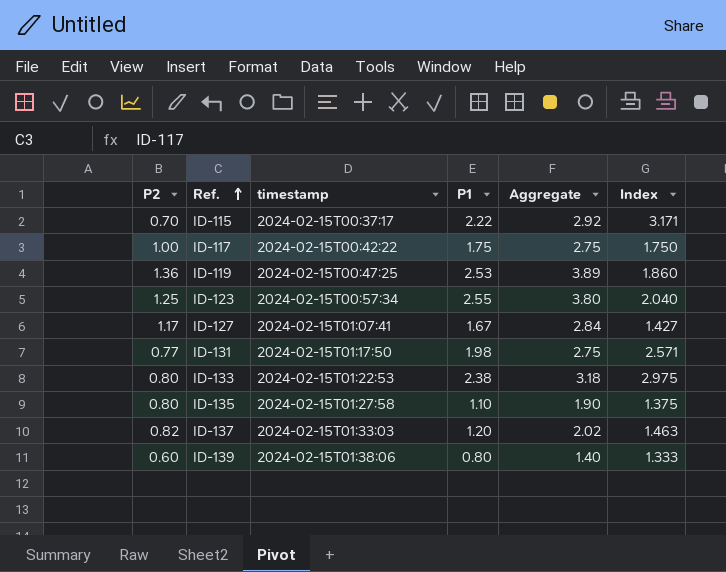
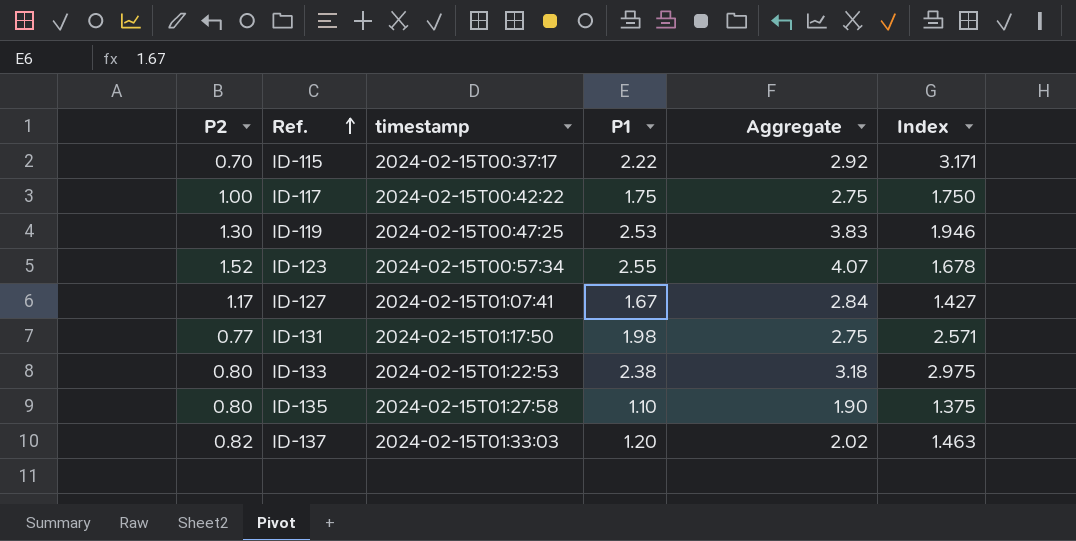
row ID-139: 0.60 | 2024-02-15T01:38:06 | 0.80 | 1.40 | 1.333 -> none
ID-119 | P2: 1.36 -> 1.30
ID-119 | Aggregate: 3.89 -> 3.83
ID-119 | Index: 1.860 -> 1.946
ID-123 | P2: 1.25 -> 1.52
ID-123 | Aggregate: 3.80 -> 4.07
ID-123 | Index: 2.040 -> 1.678

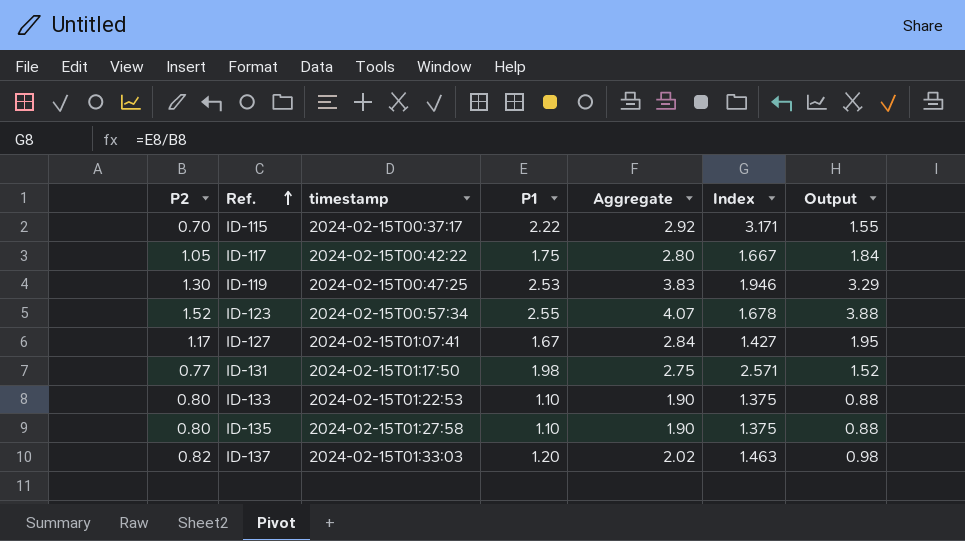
column Output | formula: none -> [P2] * [P1]
ID-117 | P2: 1.00 -> 1.05
ID-117 | Aggregate: 2.75 -> 2.80
ID-117 | Index: 1.750 -> 1.667
ID-133 | P1: 2.38 -> 1.10
ID-133 | Aggregate: 3.18 -> 1.90
ID-133 | Index: 2.975 -> 1.375

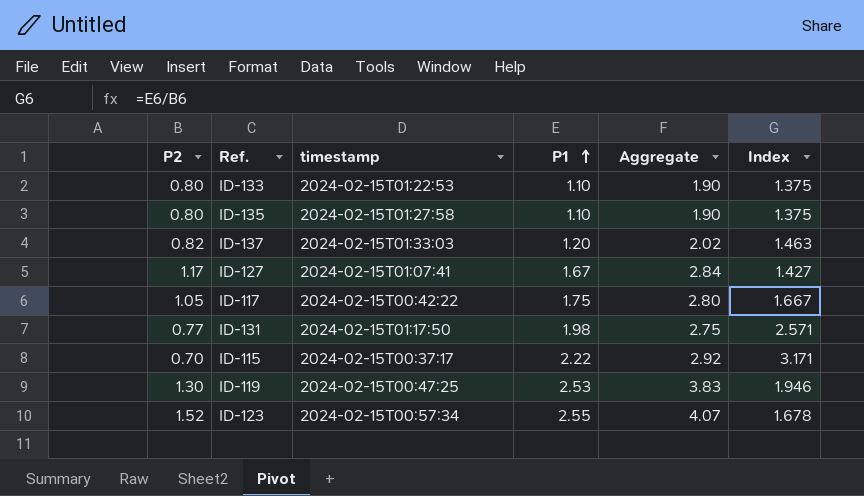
row order: Ref. ascending -> P1 ascending
column Output | formula: [P2] * [P1] -> none

